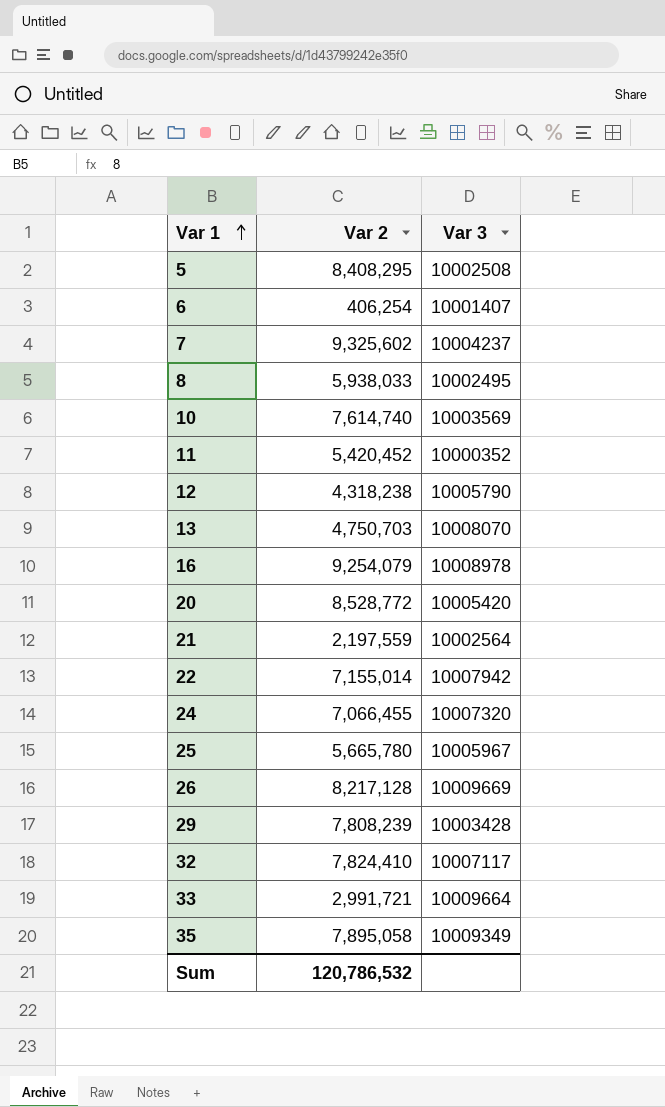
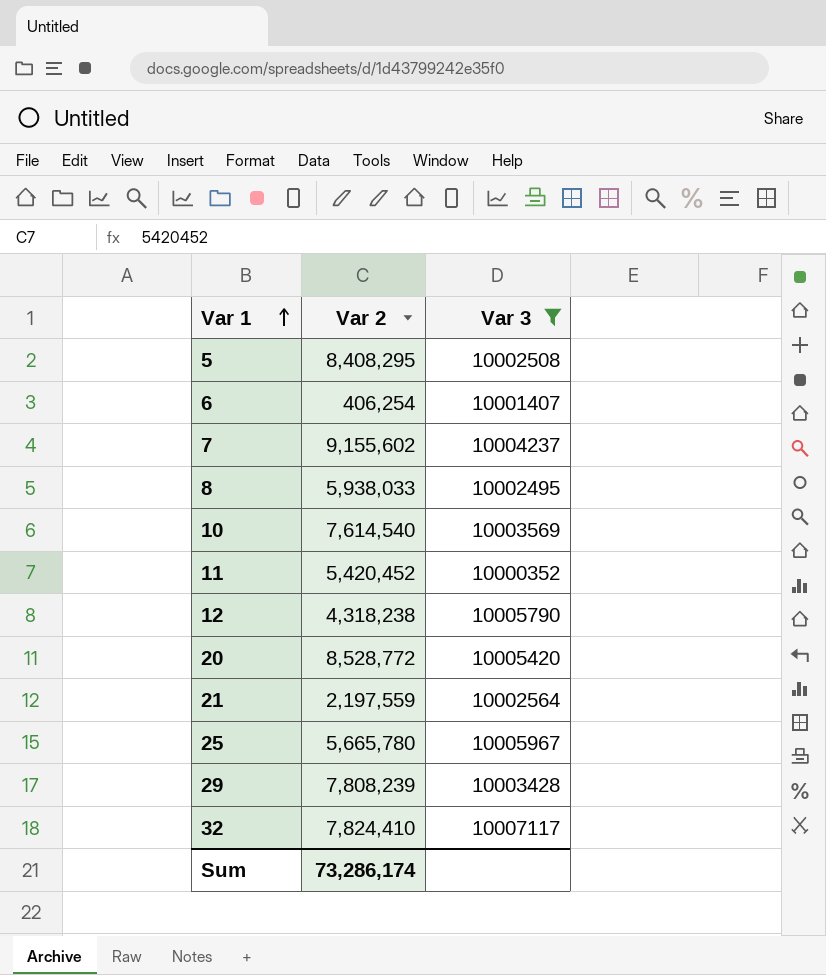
filter: none -> Var 3 <= 10007117
7 | Var 2: 9,325,602 -> 9,155,602
10 | Var 2: 7,614,740 -> 7,614,540
Sum | Var 2: 120,786,532 -> 73,286,174

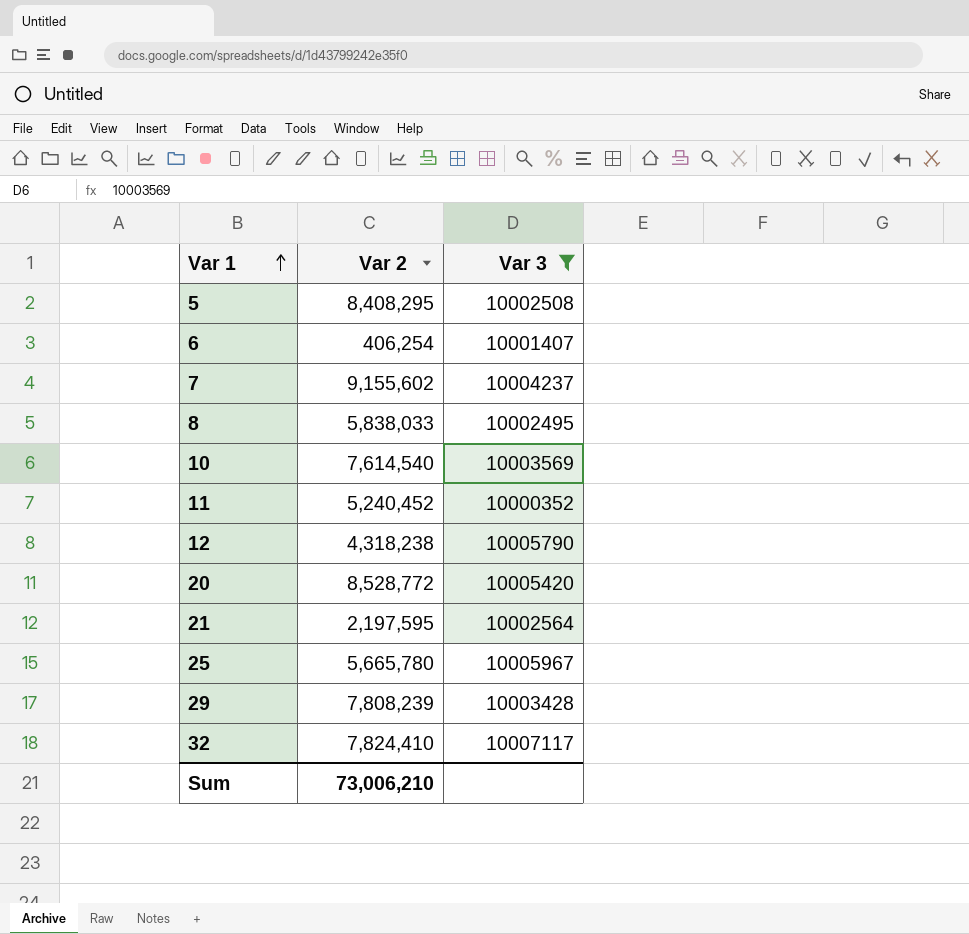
8 | Var 2: 5,938,033 -> 5,838,033
11 | Var 2: 5,420,452 -> 5,240,452
21 | Var 2: 2,197,559 -> 2,197,595
Sum | Var 2: 73,286,174 -> 73,006,210

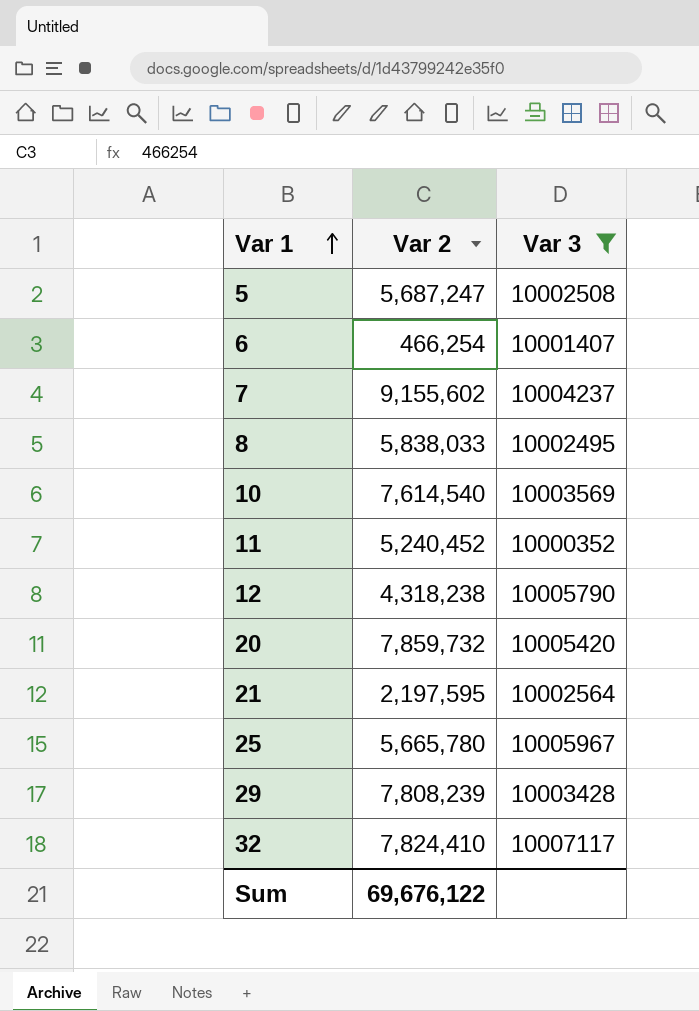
5 | Var 2: 8,408,295 -> 5,687,247
6 | Var 2: 406,254 -> 466,254
20 | Var 2: 8,528,772 -> 7,859,732
Sum | Var 2: 73,006,210 -> 69,676,122

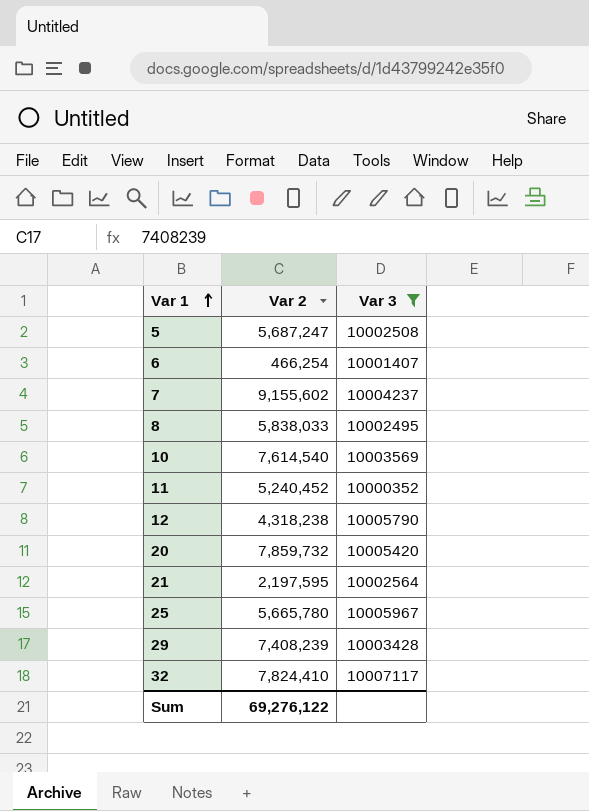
29 | Var 2: 7,808,239 -> 7,408,239
Sum | Var 2: 69,676,122 -> 69,276,122

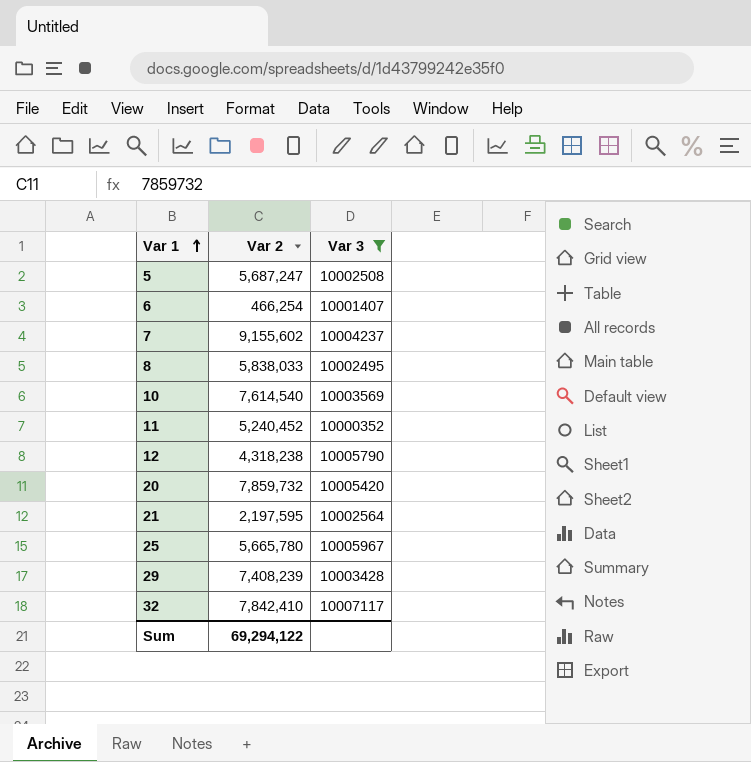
32 | Var 2: 7,824,410 -> 7,842,410
Sum | Var 2: 69,276,122 -> 69,294,122

